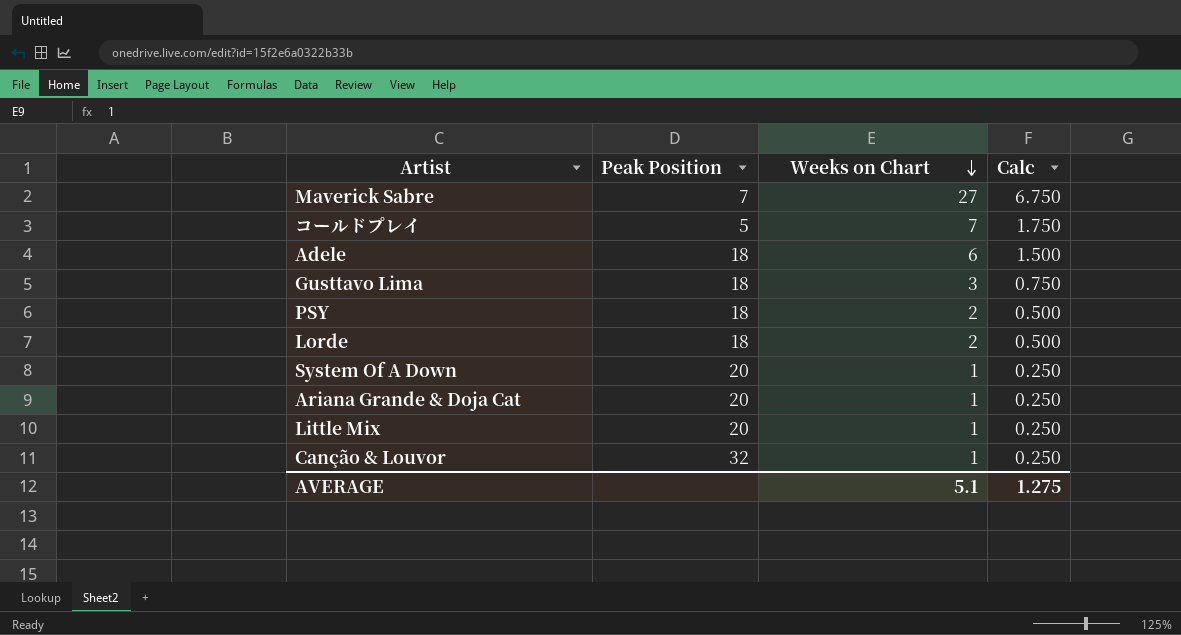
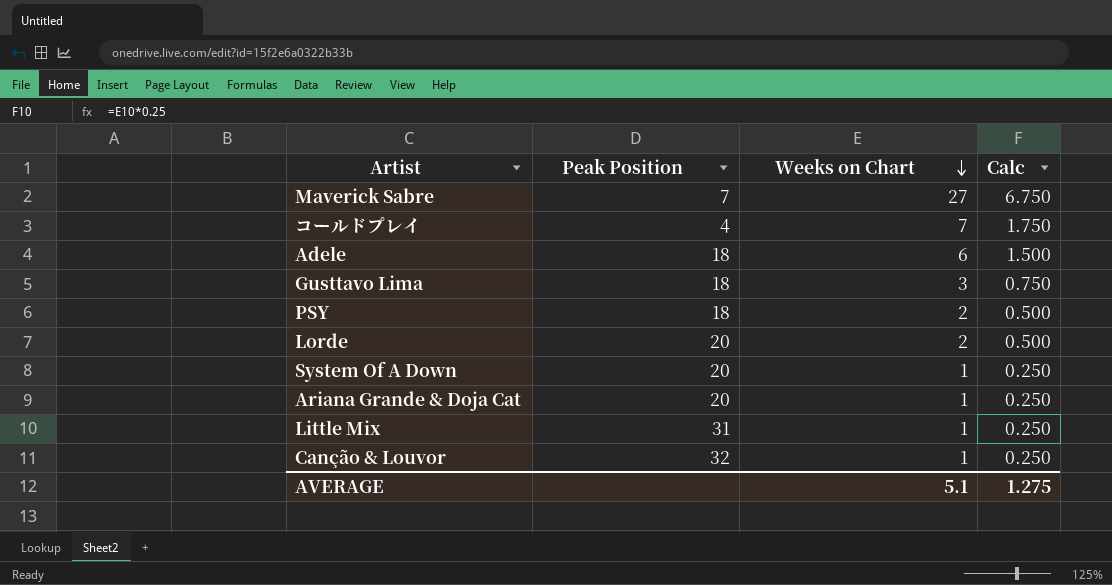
コールドプレイ | Peak Position: 5 -> 4
Lorde | Peak Position: 18 -> 20
Little Mix | Peak Position: 20 -> 31

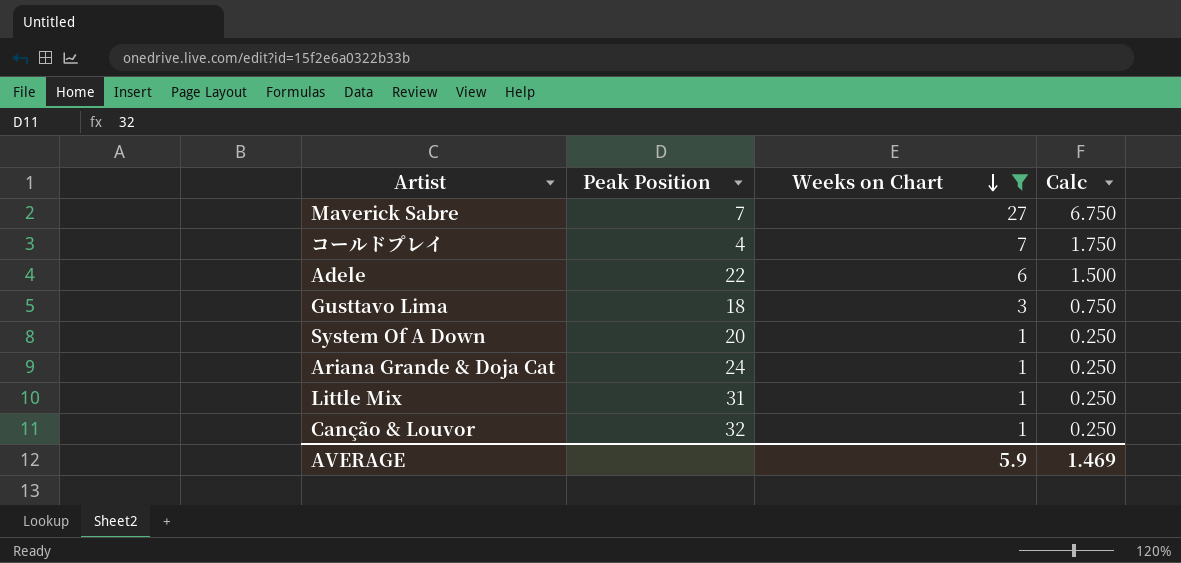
filter: none -> Weeks on Chart != 2
Adele | Peak Position: 18 -> 22
Ariana Grande & Doja Cat | Peak Position: 20 -> 24
AVERAGE | Weeks on Chart: 5.1 -> 5.9
AVERAGE | Calc: 1.275 -> 1.469

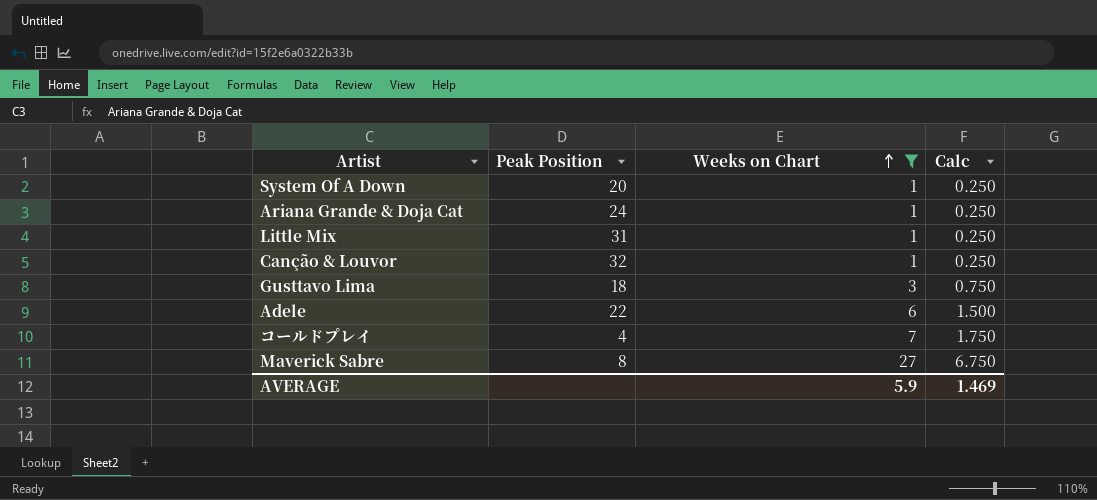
row order: Weeks on Chart descending -> Weeks on Chart ascending
Maverick Sabre | Peak Position: 7 -> 8

